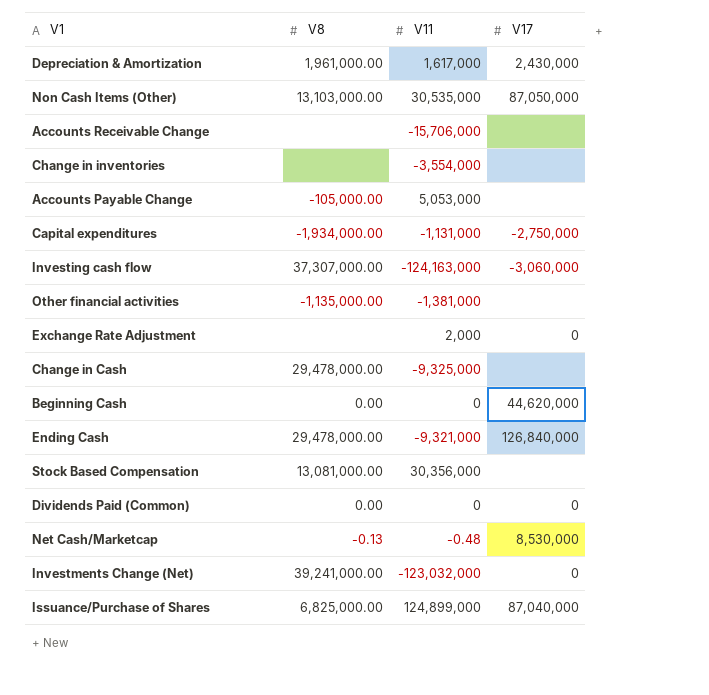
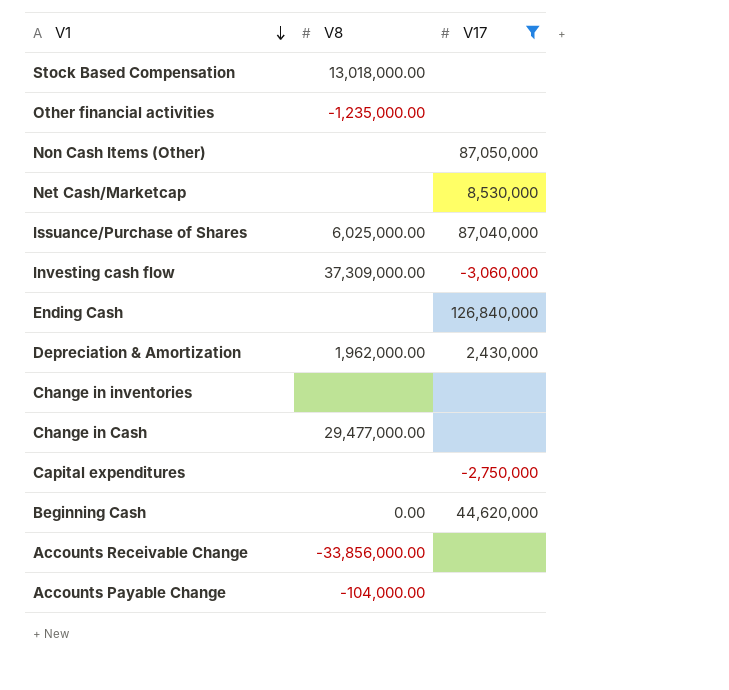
filter: none -> V17 != 0
row order: none -> V1 descending
column V11 | position: 3 -> none
Stock Based Compensation | V8: 13,081,000.00 -> 13,018,000.00
Other financial activities | V8: -1,135,000.00 -> -1,235,000.00
Non Cash Items (Other) | V8: 13,103,000.00 -> none
Net Cash/Marketcap | V8: -0.13 -> none
Issuance/Purchase of Shares | V8: 6,825,000.00 -> 6,025,000.00
Investing cash flow | V8: 37,307,000.00 -> 37,309,000.00
Ending Cash | V8: 29,478,000.00 -> none
Depreciation & Amortization | V8: 1,961,000.00 -> 1,962,000.00
Change in Cash | V8: 29,478,000.00 -> 29,477,000.00
Capital expenditures | V8: -1,934,000.00 -> none
Accounts Receivable Change | V8: none -> -33,856,000.00
Accounts Payable Change | V8: -105,000.00 -> -104,000.00

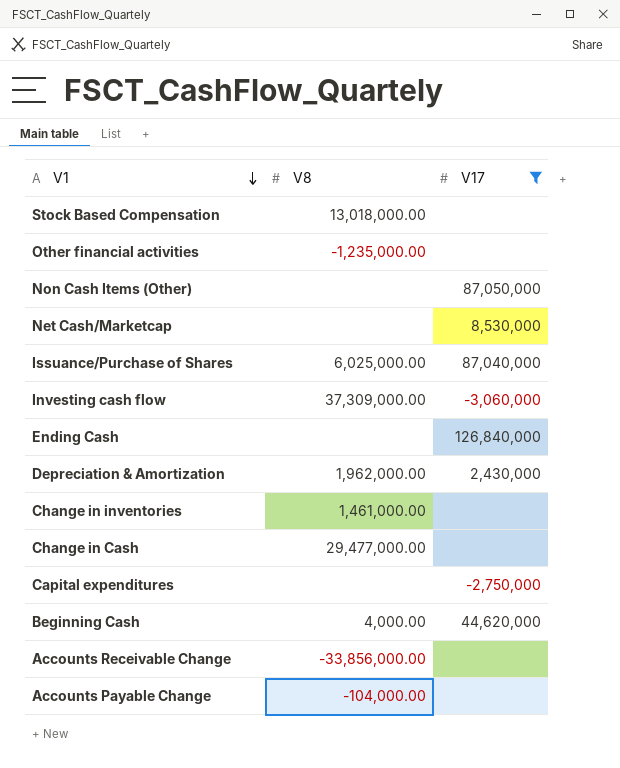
Change in inventories | V8: none -> 1,461,000.00
Beginning Cash | V8: 0.00 -> 4,000.00

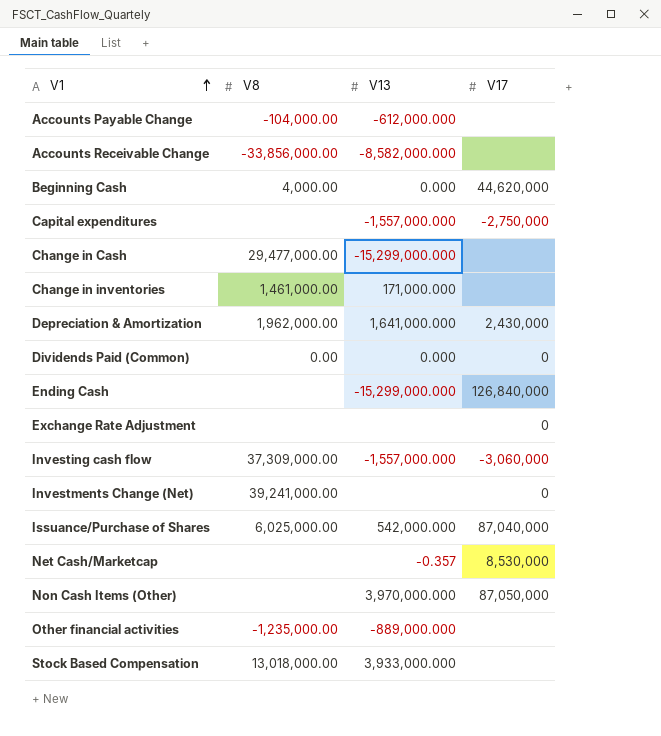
filter: V17 != 0 -> none
row order: V1 descending -> V1 ascending
column V13 | position: none -> 3

